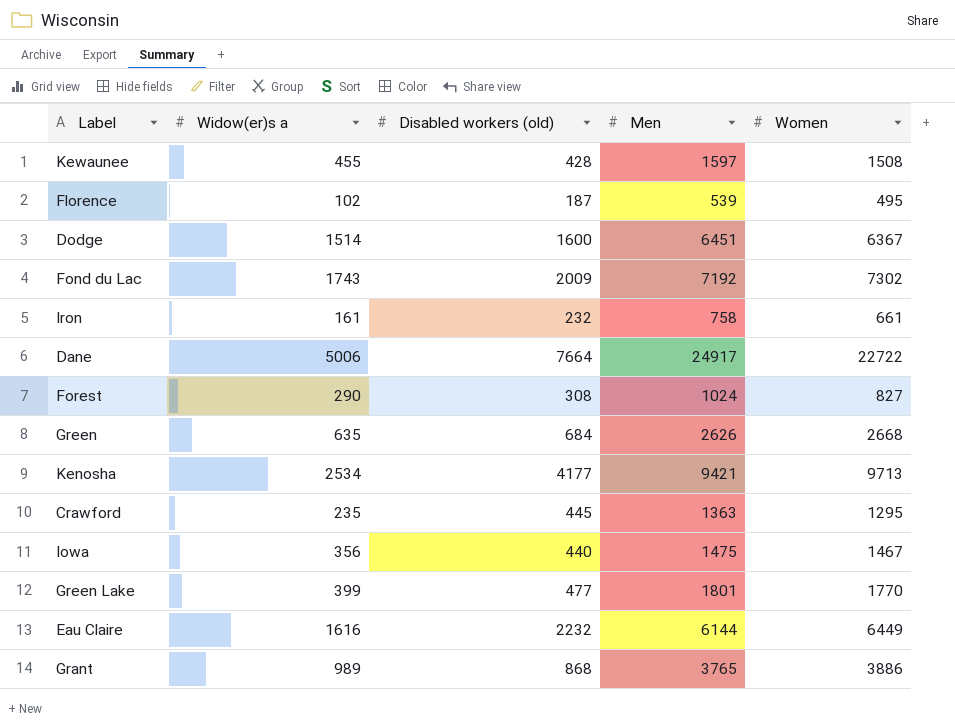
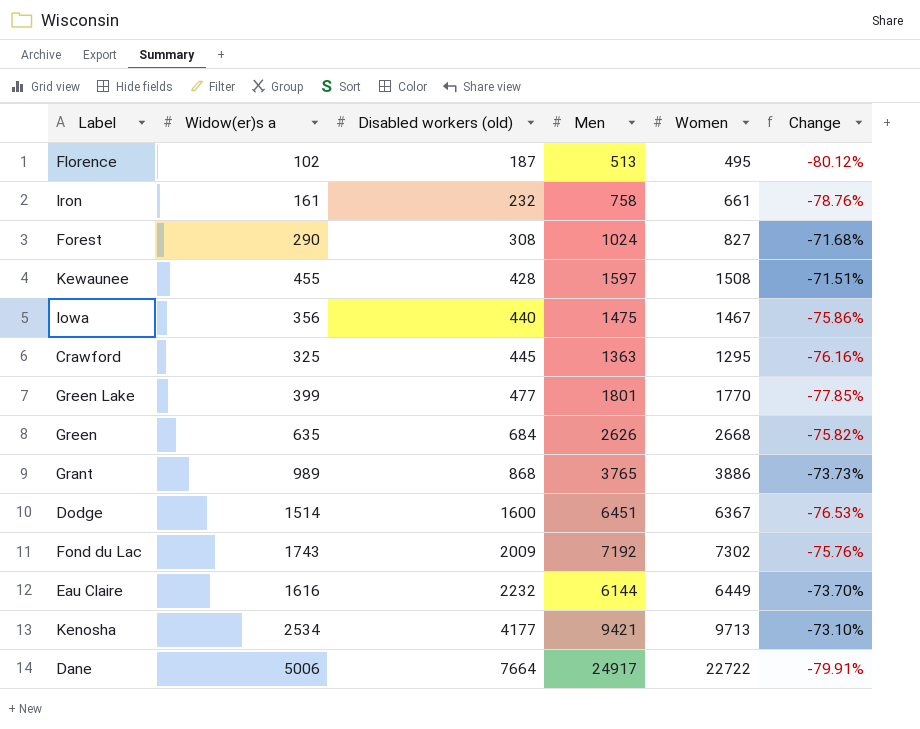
row order: none -> Disabled workers (old) ascending
column Change | formula: none -> ([Widow(er)s a] - [Men]) / [Men]
Florence | Men: 539 -> 513
Crawford | Widow(er)s a: 235 -> 325

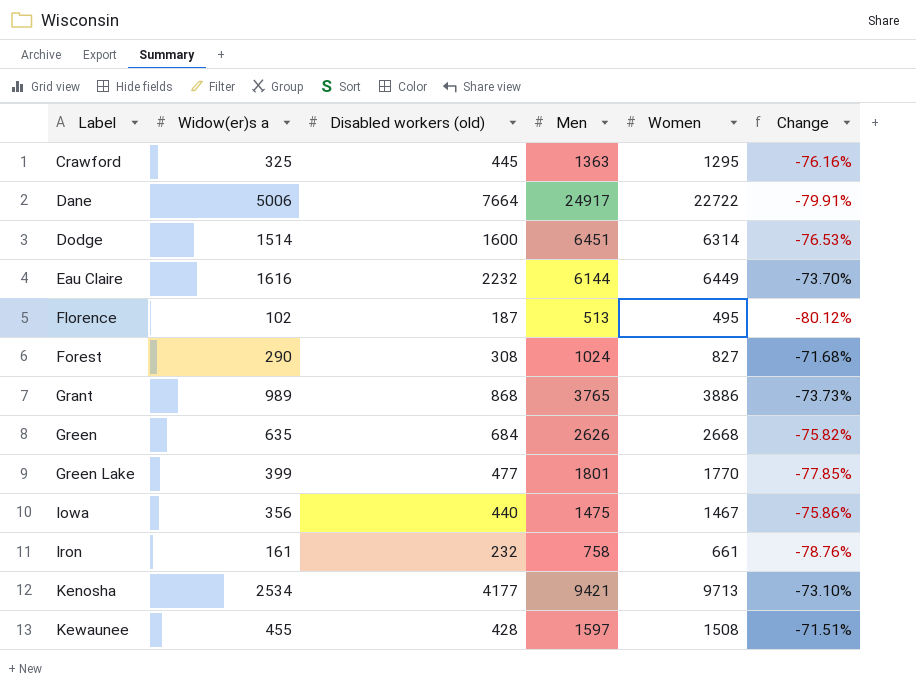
row order: Disabled workers (old) ascending -> Label ascending
row Fond du Lac: 1743 | 2009 | 7192 | 7302 | -75.76% -> none
Dodge | Women: 6367 -> 6314

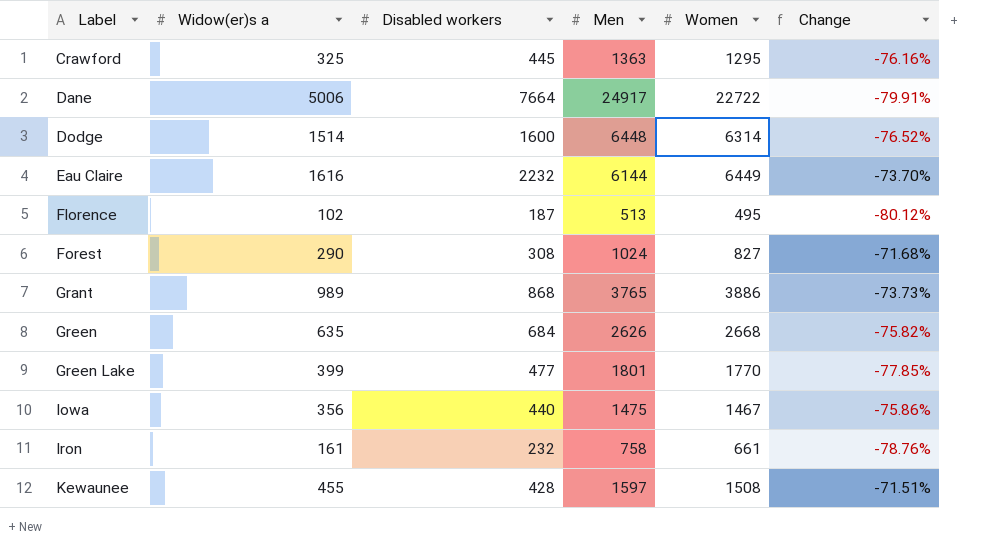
column name: Disabled workers (old) -> Disabled workers
row Kenosha: 2534 | 4177 | 9421 | 9713 | -73.10% -> none
Dodge | Men: 6451 -> 6448
Dodge | Change: -76.53% -> -76.52%

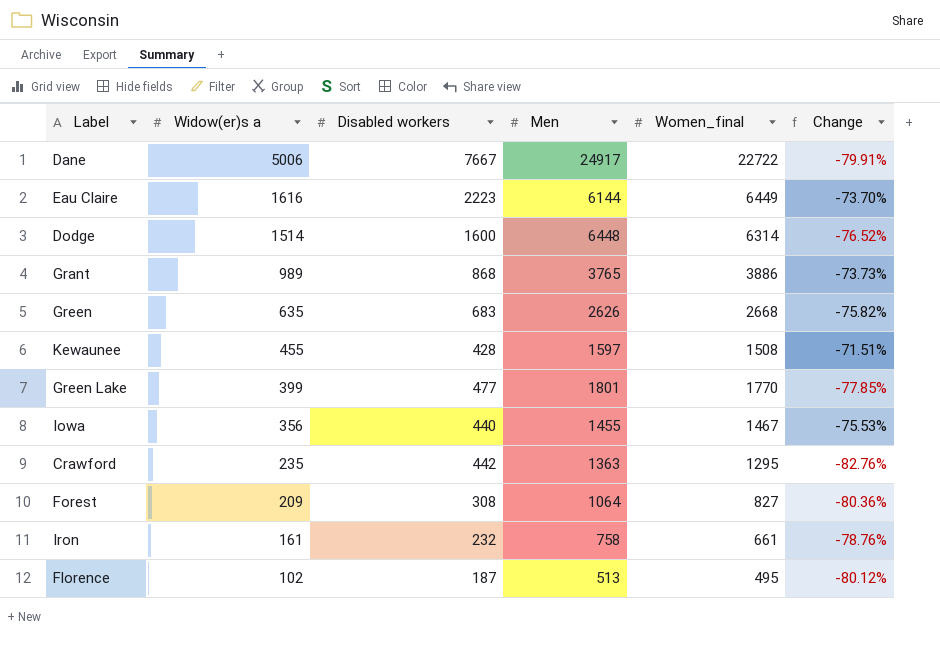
row order: Label ascending -> Widow(er)s a descending
column name: Women -> Women_final
Dane | Disabled workers: 7664 -> 7667
Eau Claire | Disabled workers: 2232 -> 2223
Green | Disabled workers: 684 -> 683
Iowa | Men: 1475 -> 1455
Iowa | Change: -75.86% -> -75.53%
Crawford | Widow(er)s a: 325 -> 235
Crawford | Disabled workers: 445 -> 442
Crawford | Change: -76.16% -> -82.76%
Forest | Widow(er)s a: 290 -> 209
Forest | Men: 1024 -> 1064
Forest | Change: -71.68% -> -80.36%

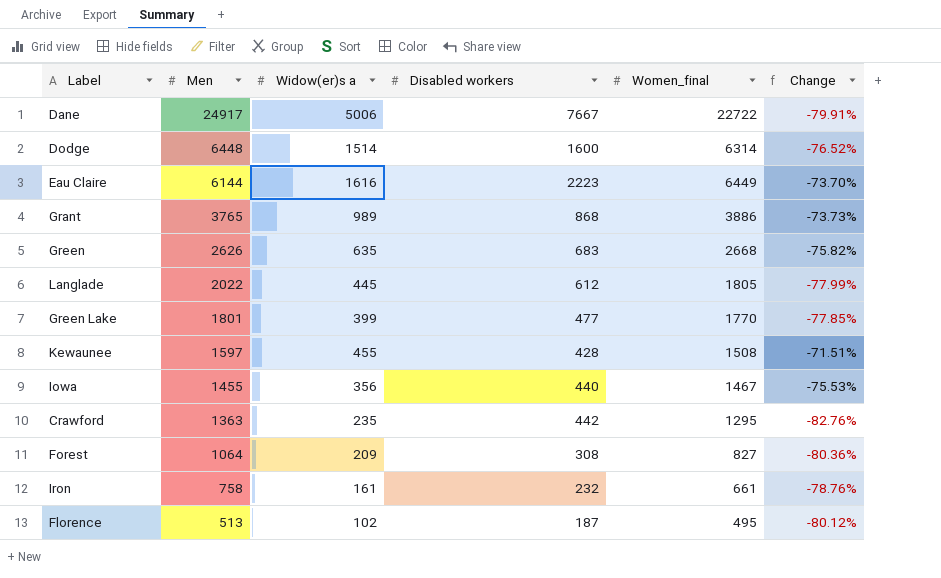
row order: Widow(er)s a descending -> Men descending
column Men | position: 4 -> 2
row Langlade: none -> 2022 | 445 | 612 | 1805 | -77.99%

